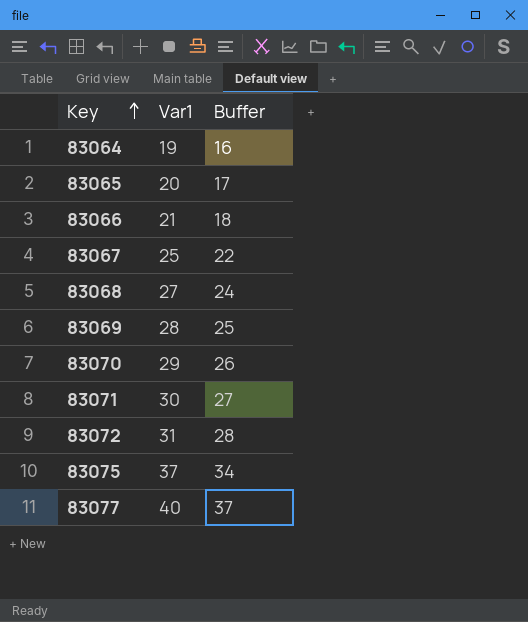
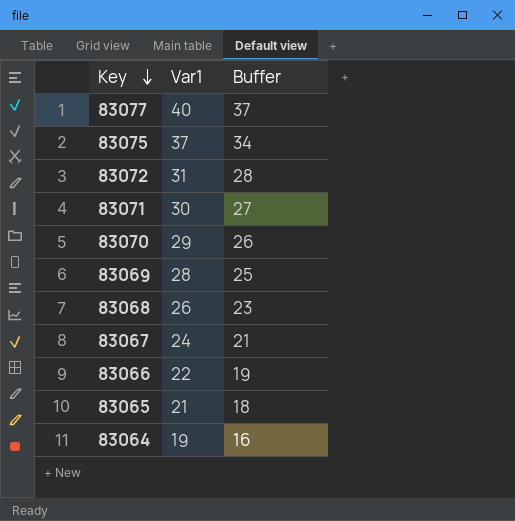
row order: Key ascending -> Key descending
83068 | Var1: 27 -> 26
83068 | Buffer: 24 -> 23
83067 | Var1: 25 -> 24
83067 | Buffer: 22 -> 21
83066 | Var1: 21 -> 22
83066 | Buffer: 18 -> 19
83065 | Var1: 20 -> 21
83065 | Buffer: 17 -> 18

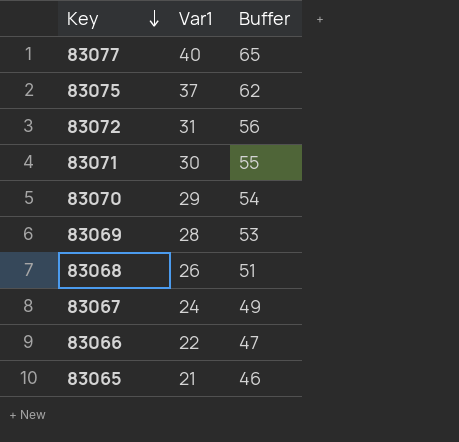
column Buffer | formula: [Var1] - 3 -> [Var1] + 25
row 83064: 19 | 16 -> none

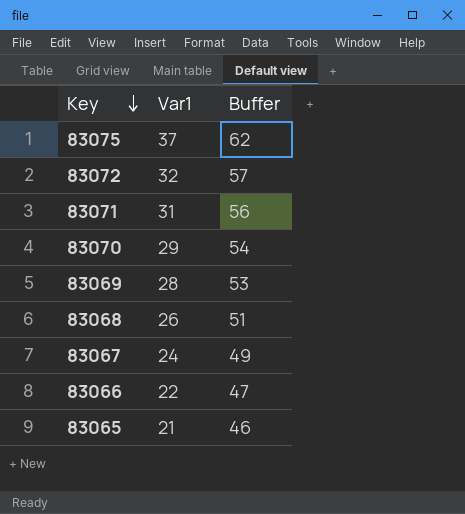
row 83077: 40 | 65 -> none
83072 | Var1: 31 -> 32
83072 | Buffer: 56 -> 57
83071 | Var1: 30 -> 31
83071 | Buffer: 55 -> 56

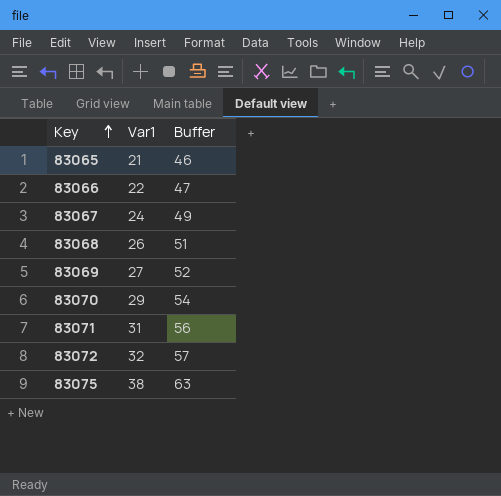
row order: Key descending -> Key ascending
83069 | Var1: 28 -> 27
83069 | Buffer: 53 -> 52
83075 | Var1: 37 -> 38
83075 | Buffer: 62 -> 63

